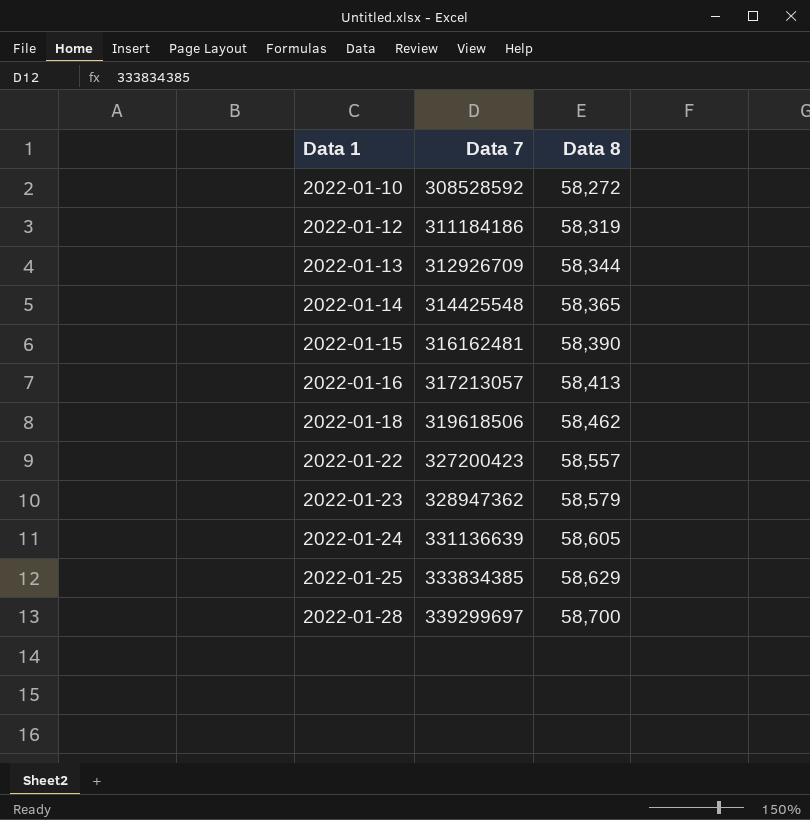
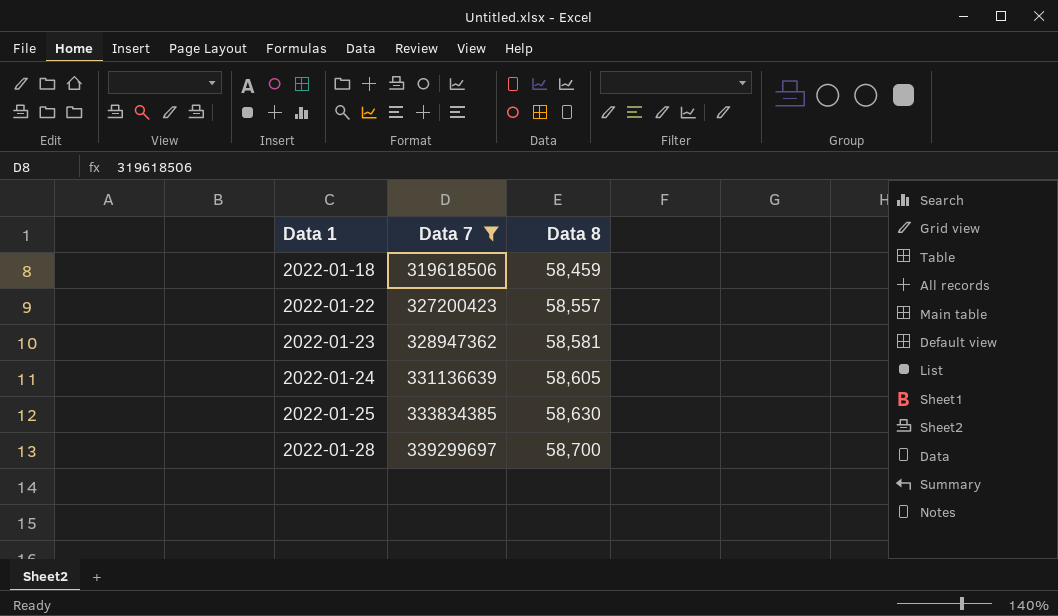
filter: none -> Data 7 >= 319618506
2022-01-18 | Data 8: 58,462 -> 58,459
2022-01-23 | Data 8: 58,579 -> 58,581
2022-01-25 | Data 8: 58,629 -> 58,630

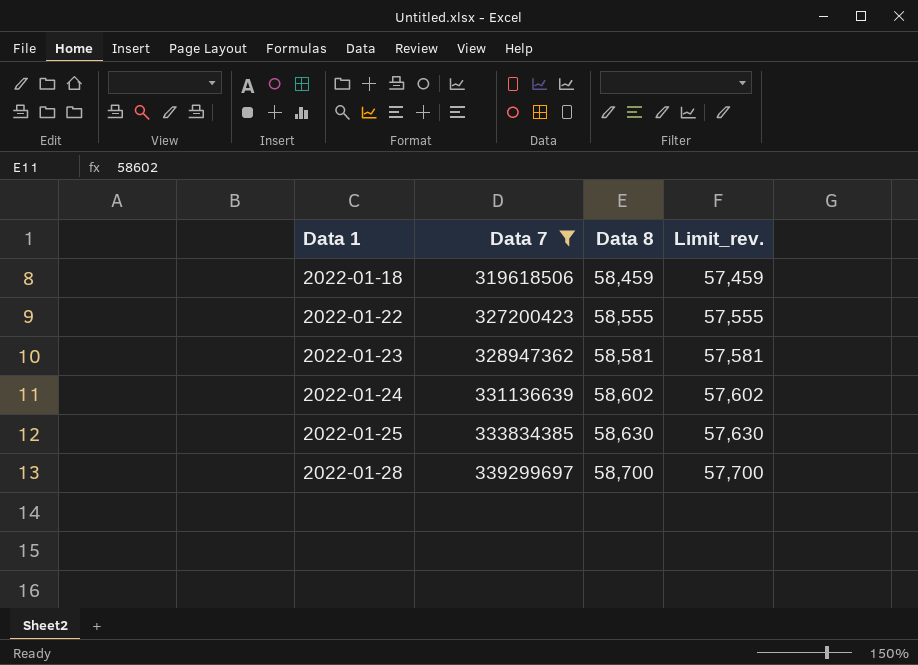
column Limit_rev. | formula: none -> [Data 8] - 1000
2022-01-22 | Data 8: 58,557 -> 58,555
2022-01-24 | Data 8: 58,605 -> 58,602

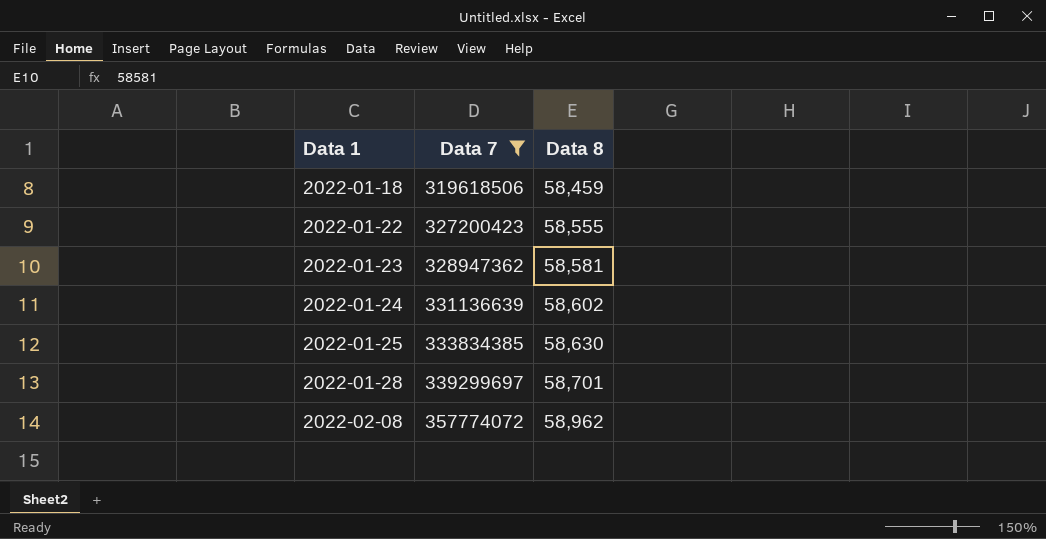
column Limit_rev. | formula: [Data 8] - 1000 -> none
2022-01-28 | Data 8: 58,700 -> 58,701
row 2022-02-08: none -> 357774072 | 58,962

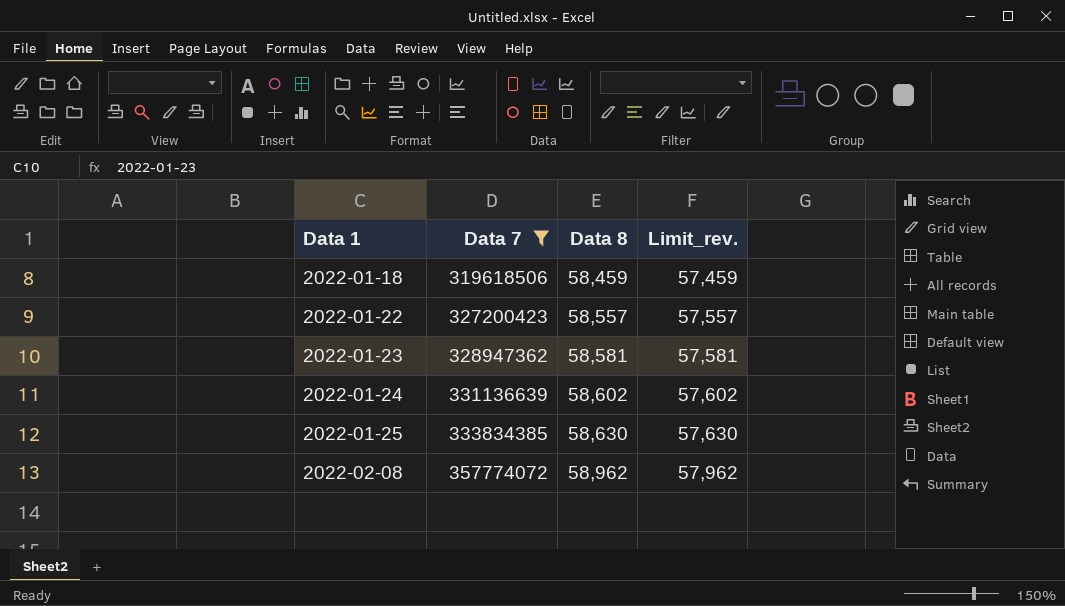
column Limit_rev. | formula: none -> [Data 8] - 1000
row 2022-01-28: 339299697 | 58,701 -> none
2022-01-22 | Data 8: 58,555 -> 58,557

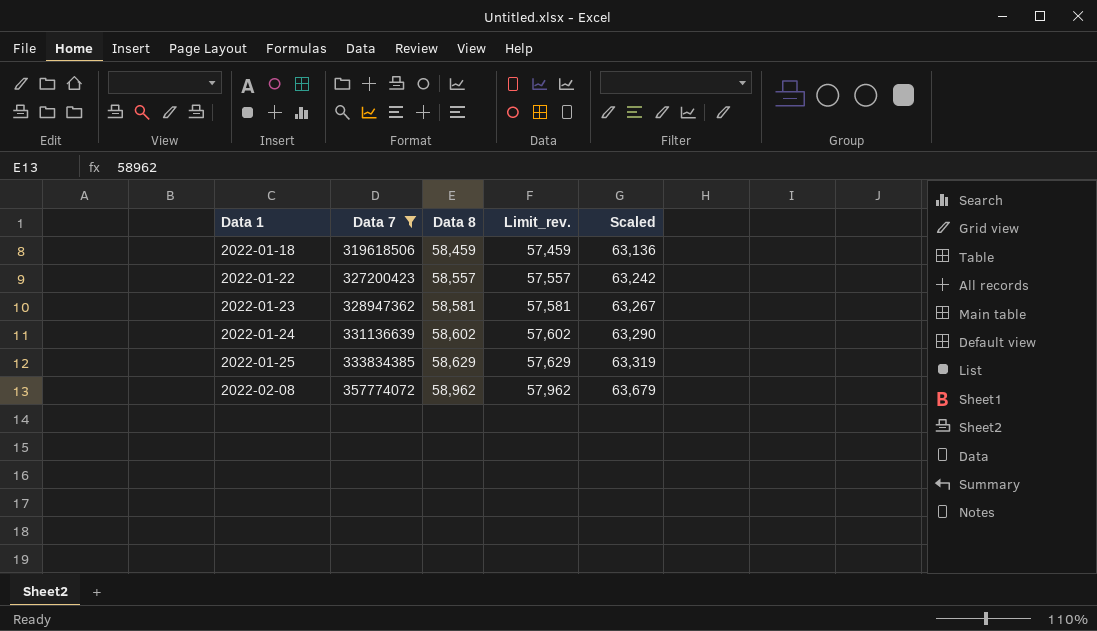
column Scaled | formula: none -> [Data 8] * 1.08
2022-01-25 | Data 8: 58,630 -> 58,629
2022-01-25 | Limit_rev.: 57,630 -> 57,629

